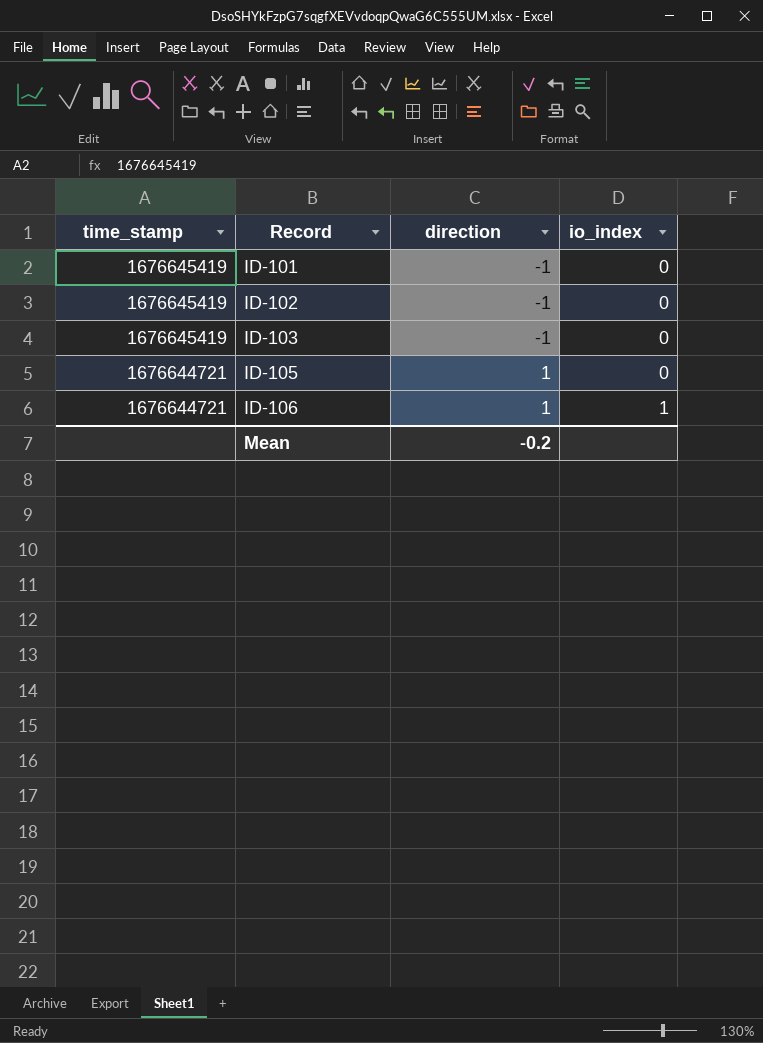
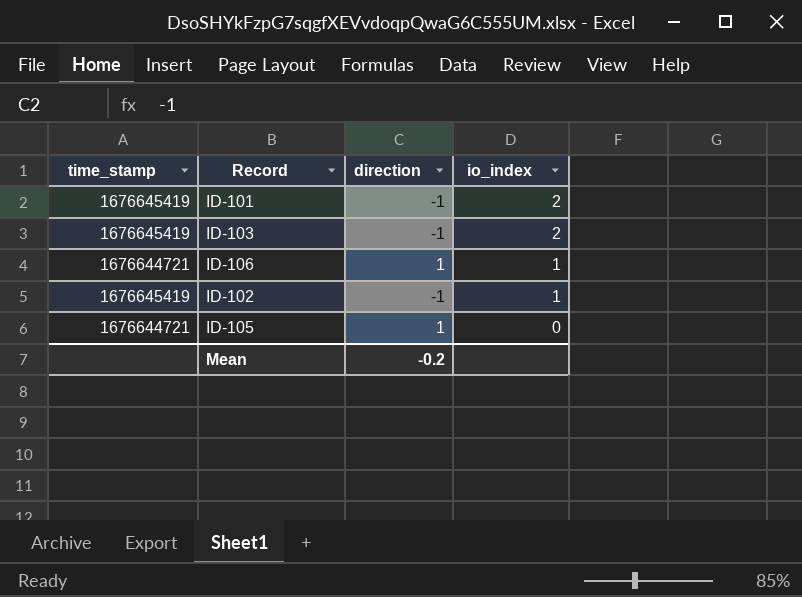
row order: time_stamp descending -> io_index descending
ID-101 | io_index: 0 -> 2
ID-103 | io_index: 0 -> 2
ID-102 | io_index: 0 -> 1

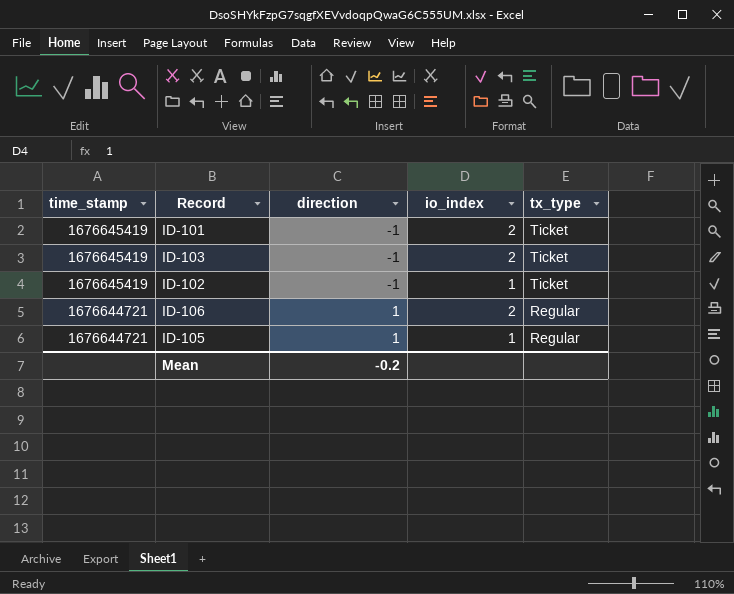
row order: io_index descending -> time_stamp descending
column tx_type | position: none -> 5
ID-106 | io_index: 1 -> 2
ID-105 | io_index: 0 -> 1

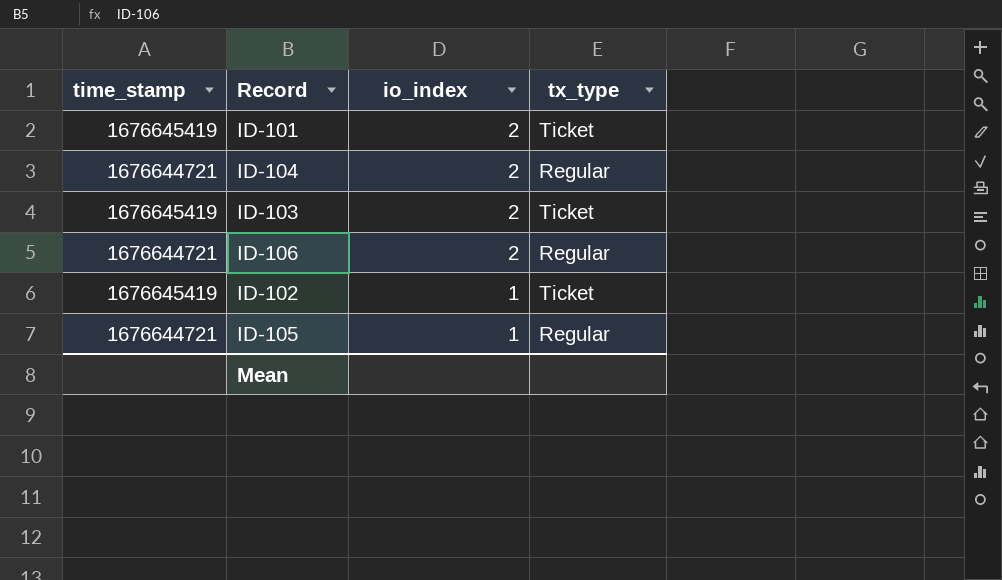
row order: time_stamp descending -> io_index descending
column direction | position: 3 -> none
row ID-104: none -> 1676644721 | 2 | Regular

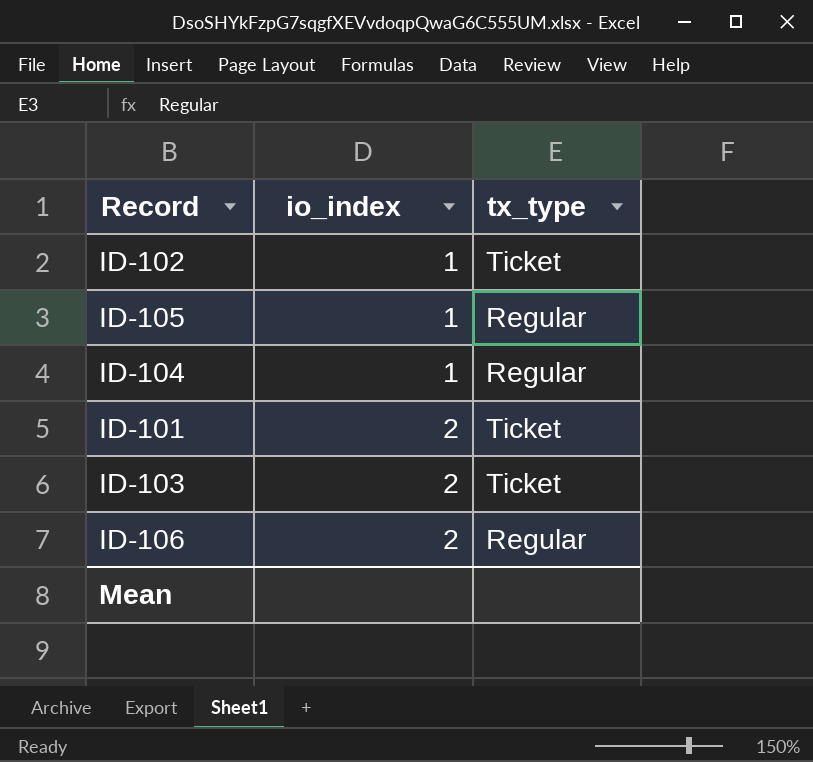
row order: io_index descending -> io_index ascending
column time_stamp | position: 1 -> none
ID-104 | io_index: 2 -> 1

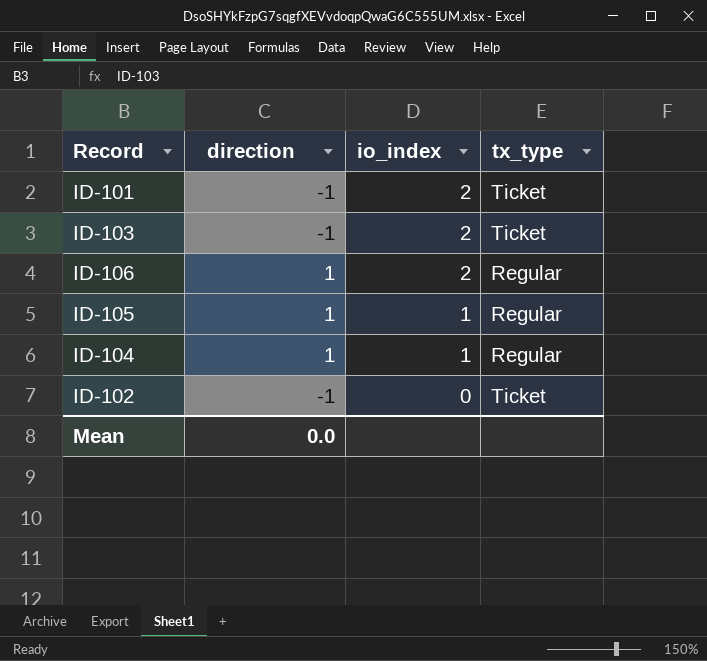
row order: io_index ascending -> io_index descending
column direction | position: none -> 2
ID-102 | io_index: 1 -> 0

